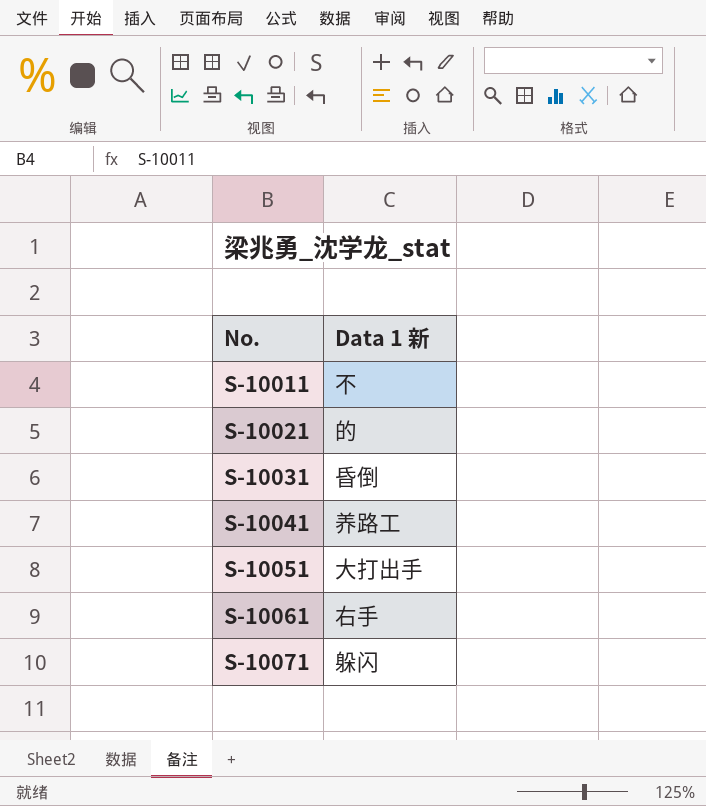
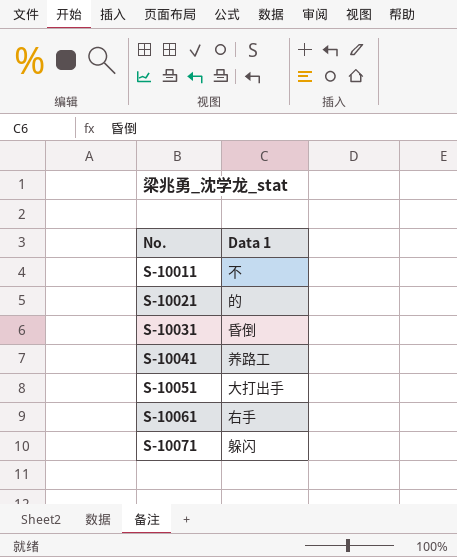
column name: Data 1 新 -> Data 1

